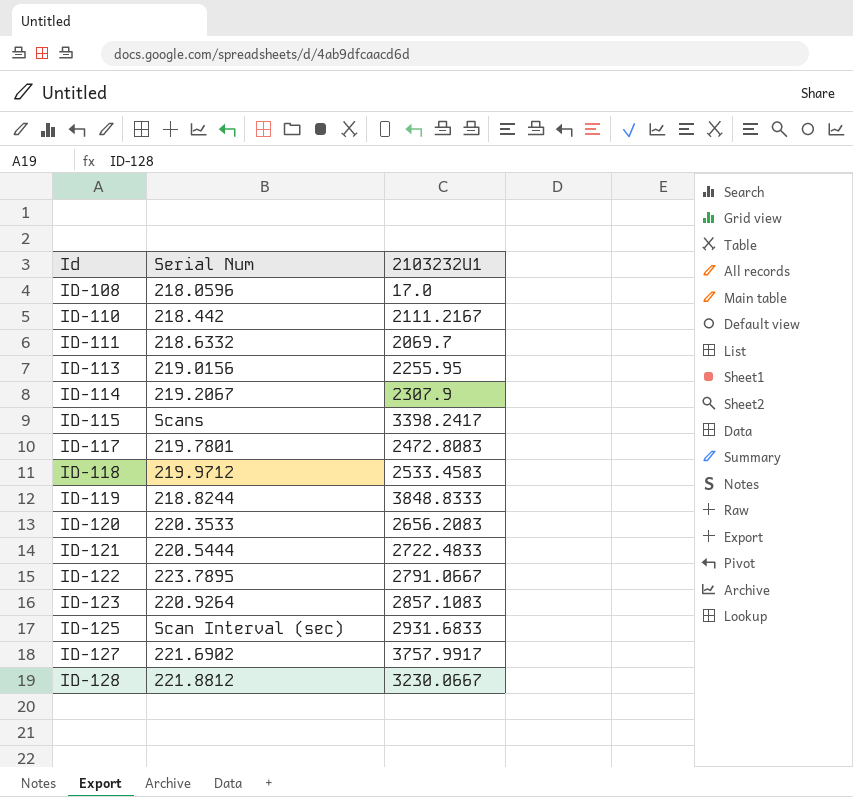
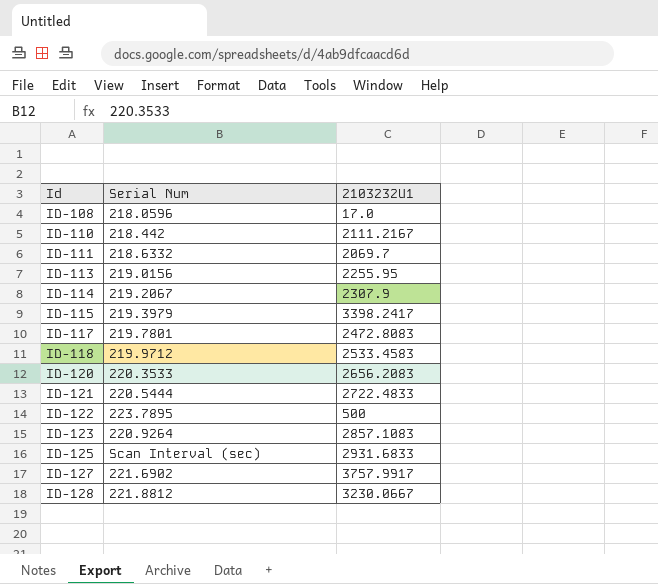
row ID-119: 218.8244 | 3848.8333 -> none
ID-115 | Serial Num: Scans -> 219.3979
ID-122 | 2103232U1: 2791.0667 -> 500

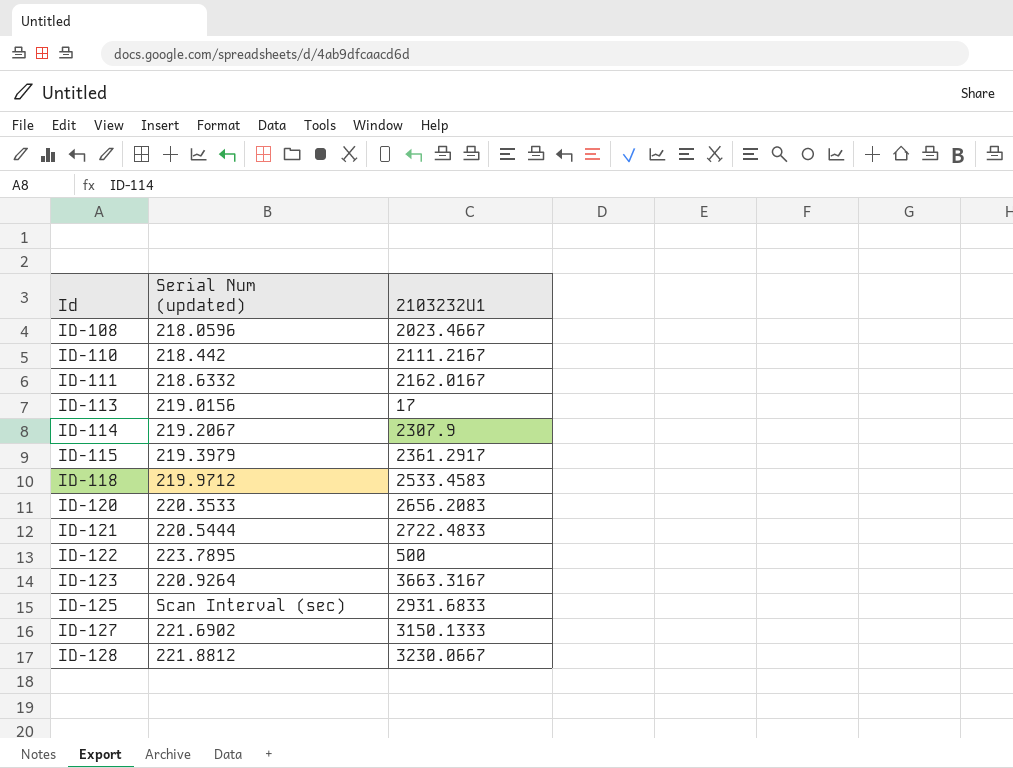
column name: Serial Num -> Serial Num (updated)
row ID-117: 219.7801 | 2472.8083 -> none
ID-108 | 2103232U1: 17.0 -> 2023.4667
ID-111 | 2103232U1: 2069.7 -> 2162.0167
ID-113 | 2103232U1: 2255.95 -> 17
ID-115 | 2103232U1: 3398.2417 -> 2361.2917
ID-123 | 2103232U1: 2857.1083 -> 3663.3167
ID-127 | 2103232U1: 3757.9917 -> 3150.1333

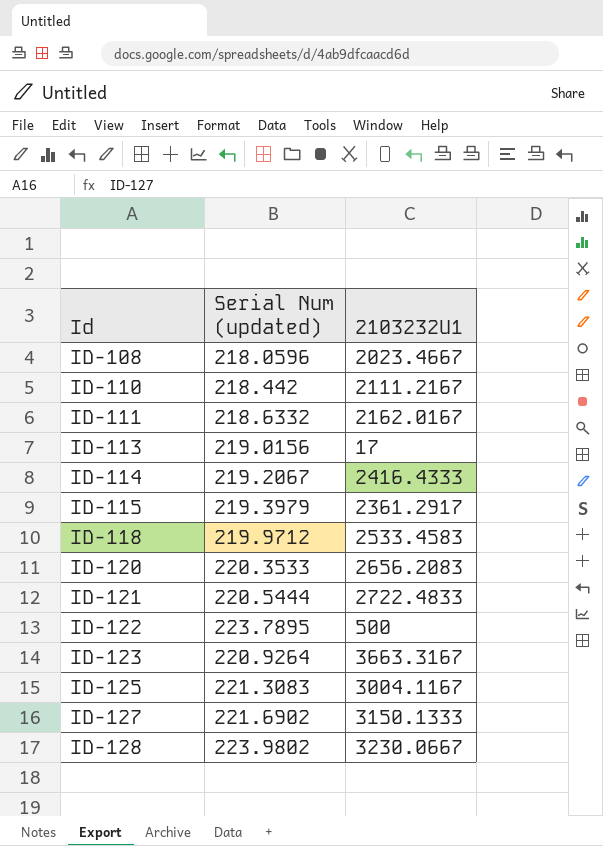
ID-114 | 2103232U1: 2307.9 -> 2416.4333
ID-125 | Serial Num (updated): Scan Interval (sec) -> 221.3083
ID-125 | 2103232U1: 2931.6833 -> 3004.1167
ID-128 | Serial Num (updated): 221.8812 -> 223.9802

